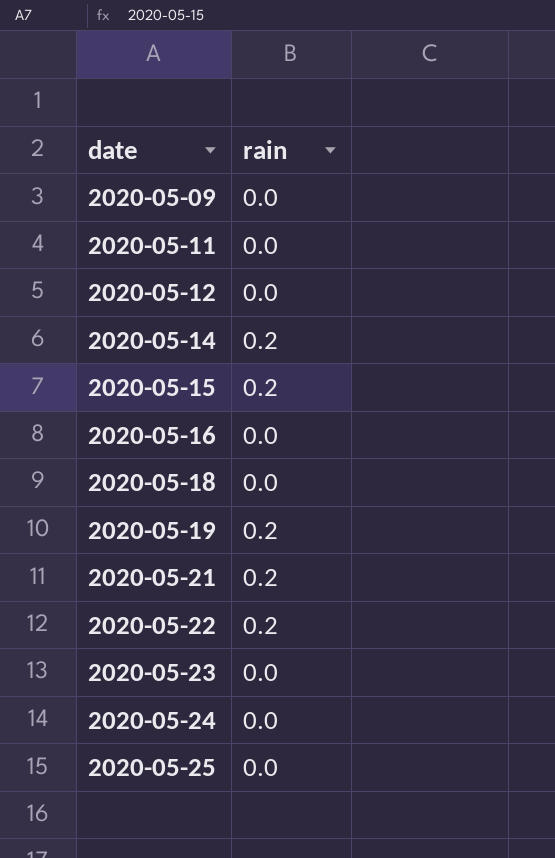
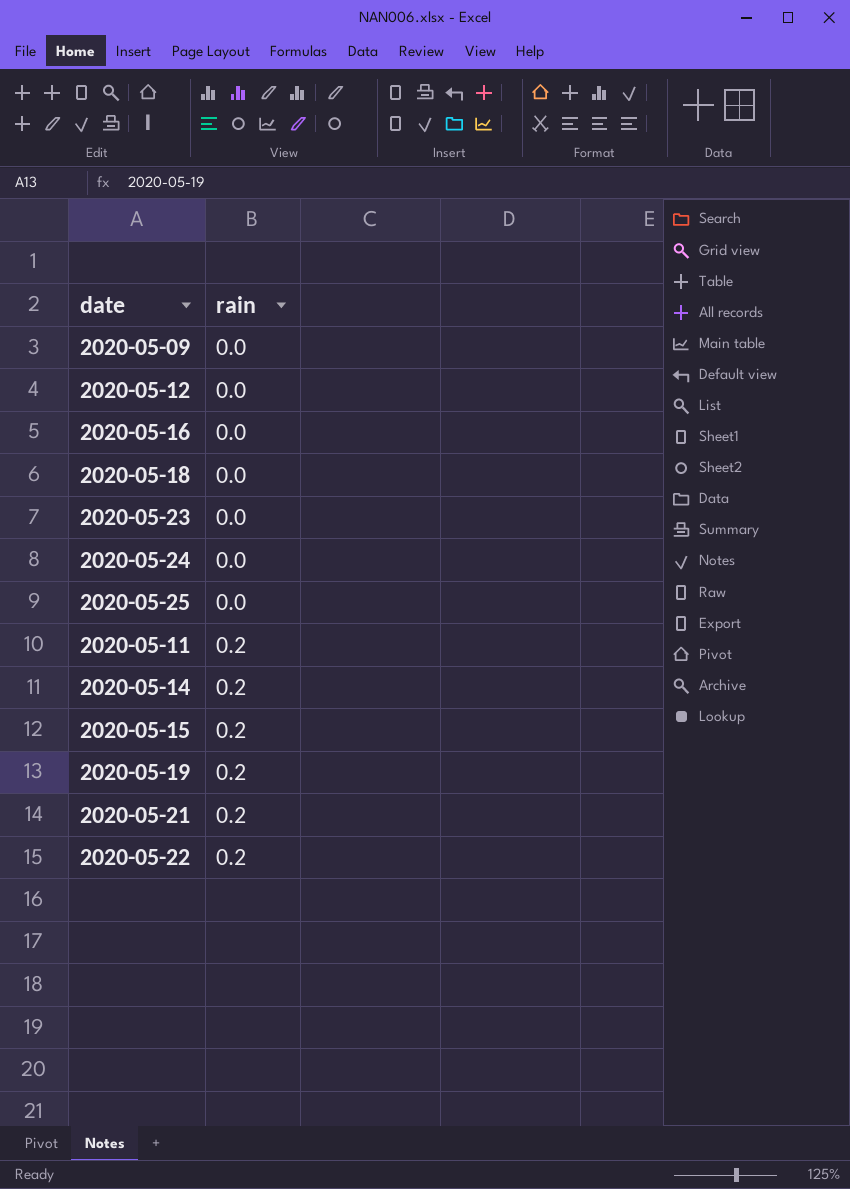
row order: date ascending -> rain ascending
2020-05-11 | rain: 0.0 -> 0.2

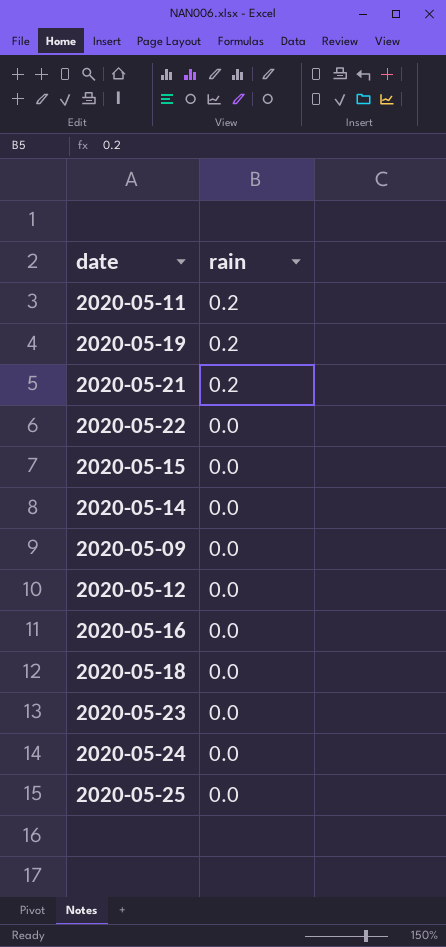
row order: rain ascending -> rain descending
2020-05-22 | rain: 0.2 -> 0.0
2020-05-15 | rain: 0.2 -> 0.0
2020-05-14 | rain: 0.2 -> 0.0

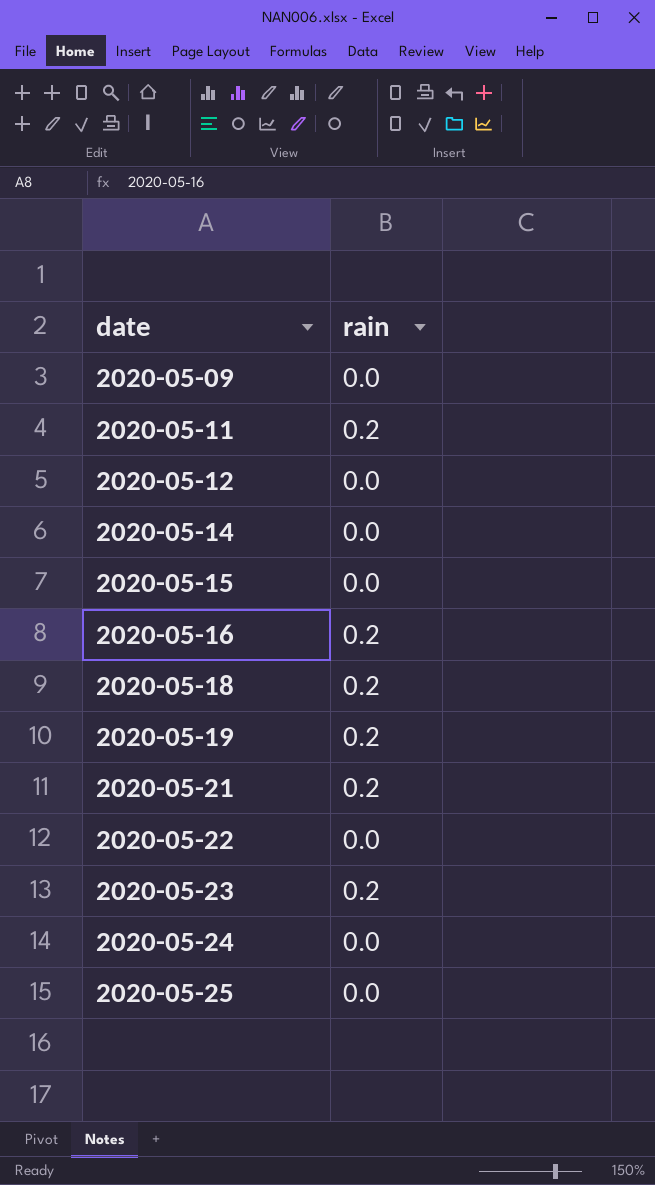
row order: rain descending -> date ascending
2020-05-16 | rain: 0.0 -> 0.2
2020-05-18 | rain: 0.0 -> 0.2
2020-05-23 | rain: 0.0 -> 0.2

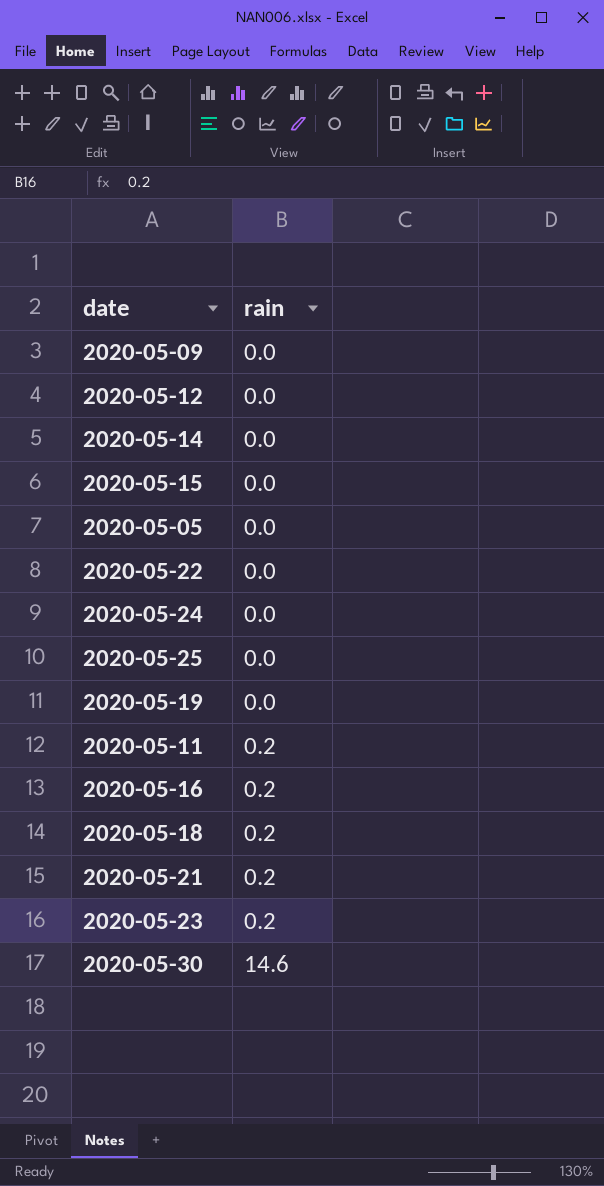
row order: date ascending -> rain ascending
row 2020-05-05: none -> 0.0
2020-05-19 | rain: 0.2 -> 0.0
row 2020-05-30: none -> 14.6

